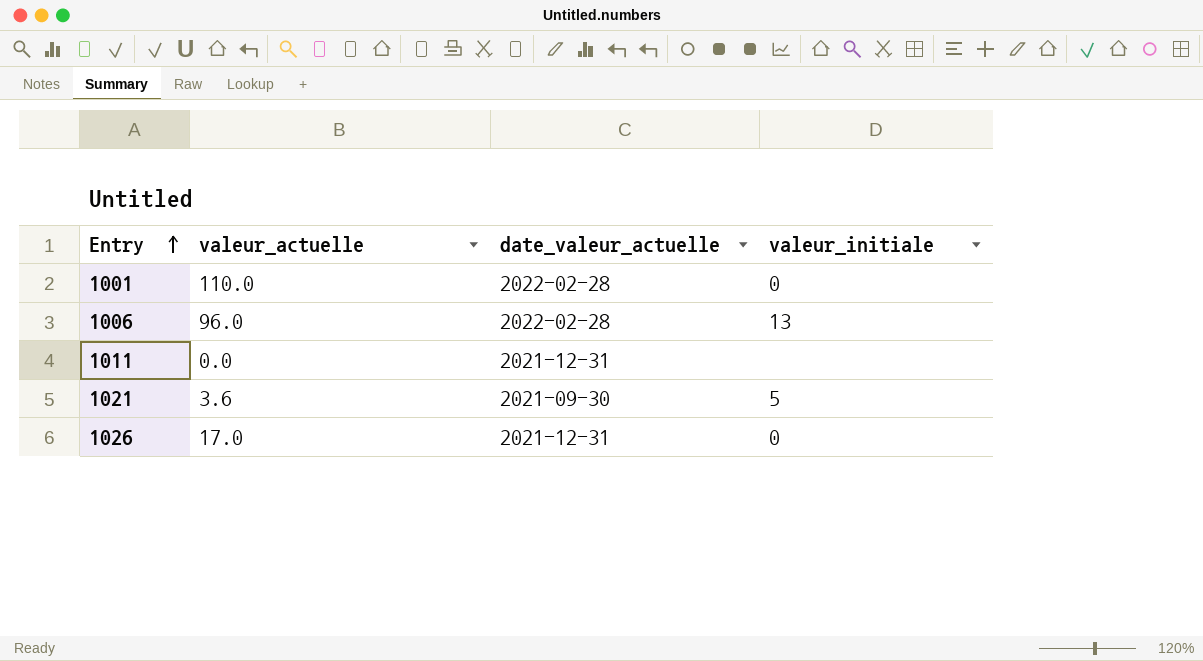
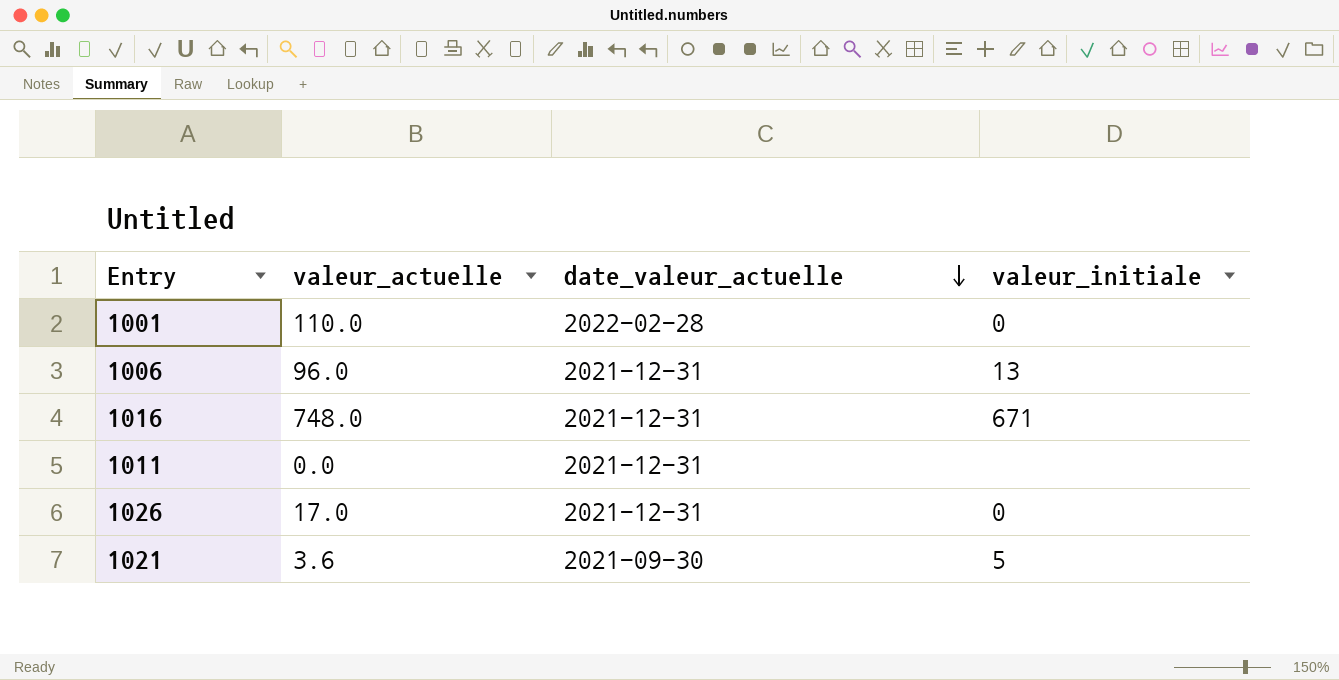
row order: Entry ascending -> date_valeur_actuelle descending
1006 | date_valeur_actuelle: 2022-02-28 -> 2021-12-31
row 1016: none -> 748.0 | 2021-12-31 | 671

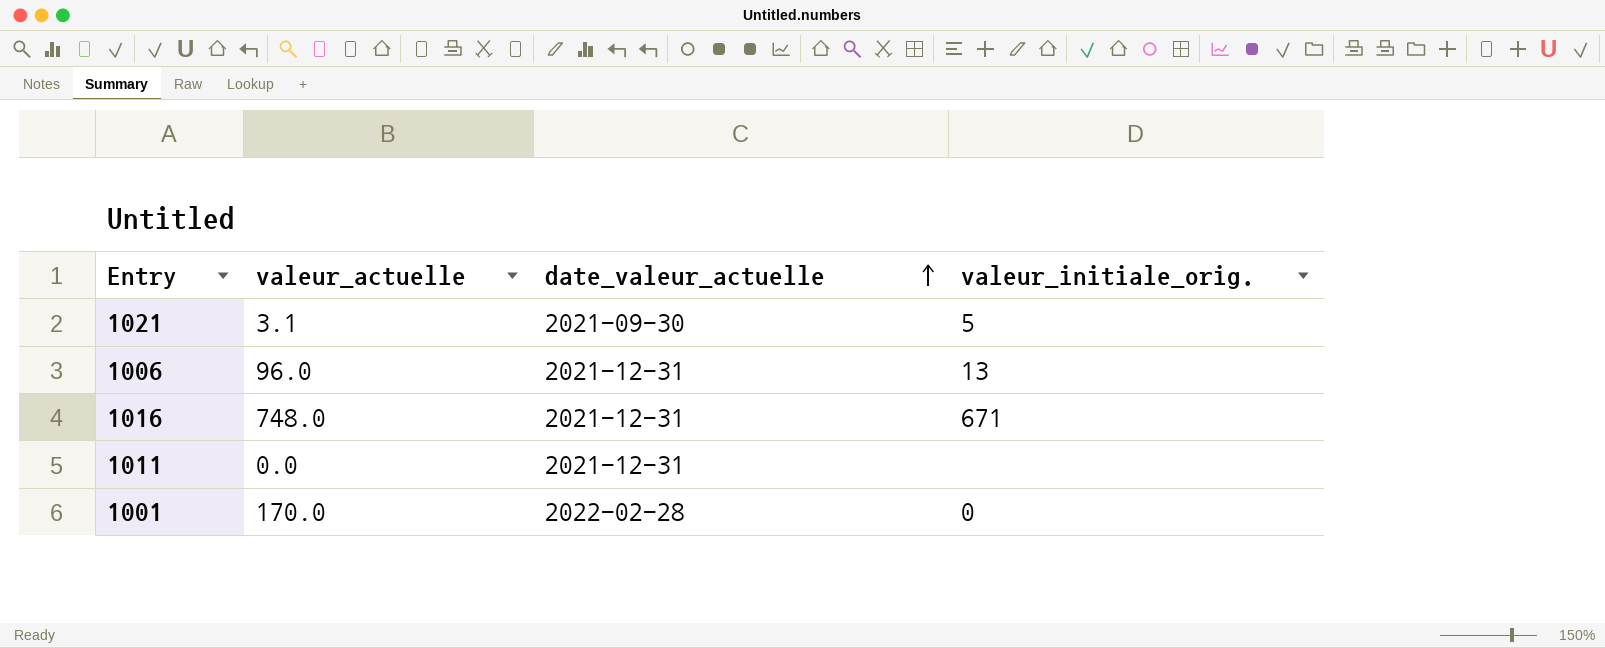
row order: date_valeur_actuelle descending -> date_valeur_actuelle ascending
column name: valeur_initiale -> valeur_initiale_orig.
row 1026: 17.0 | 2021-12-31 | 0 -> none
1021 | valeur_actuelle: 3.6 -> 3.1
1001 | valeur_actuelle: 110.0 -> 170.0

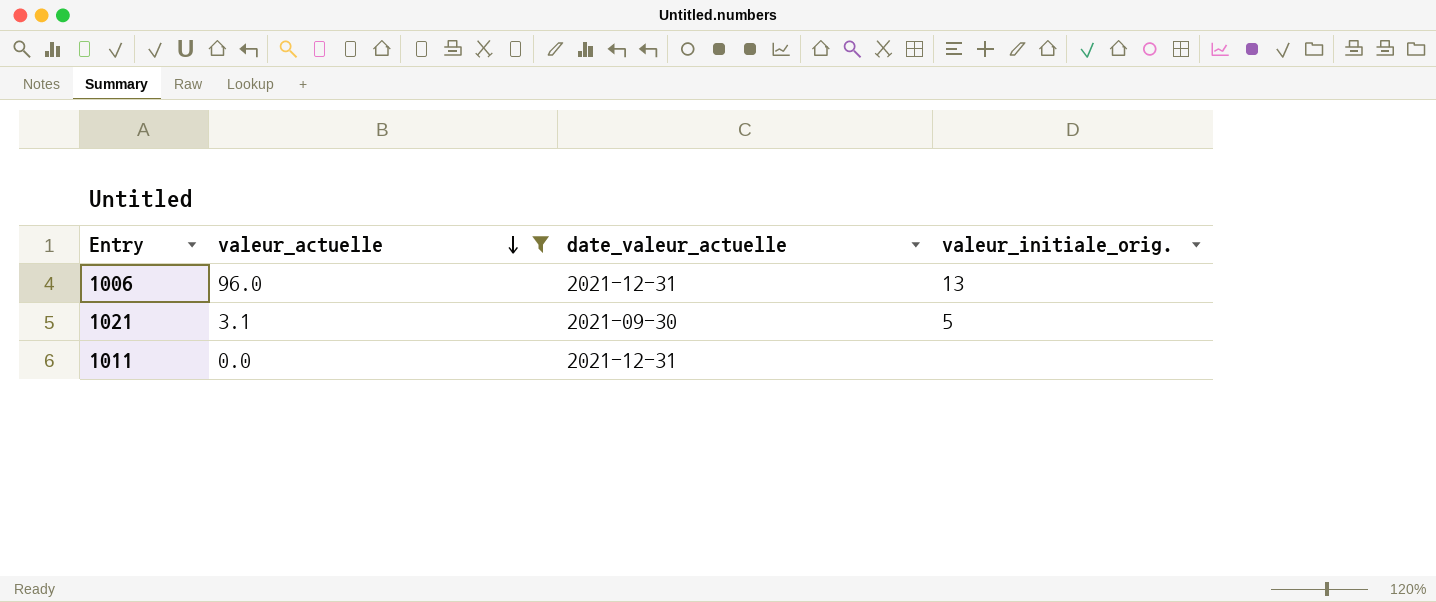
filter: none -> valeur_actuelle <= 96.0
row order: date_valeur_actuelle ascending -> valeur_actuelle descending

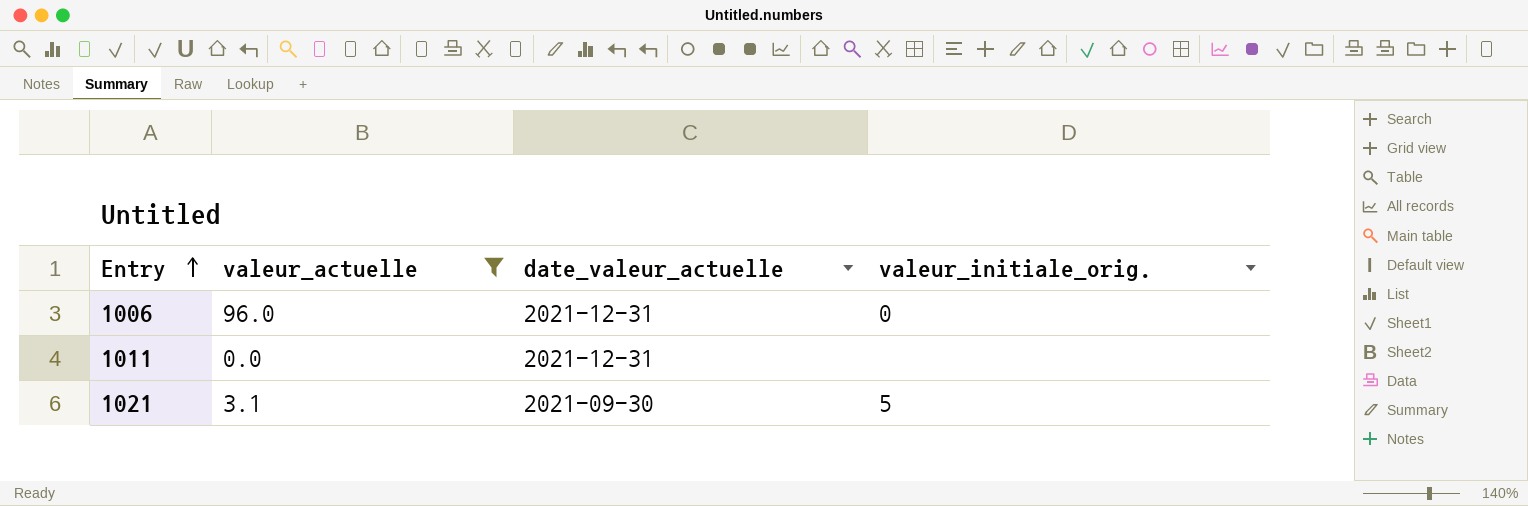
row order: valeur_actuelle descending -> Entry ascending
1006 | valeur_initiale_orig.: 13 -> 0

